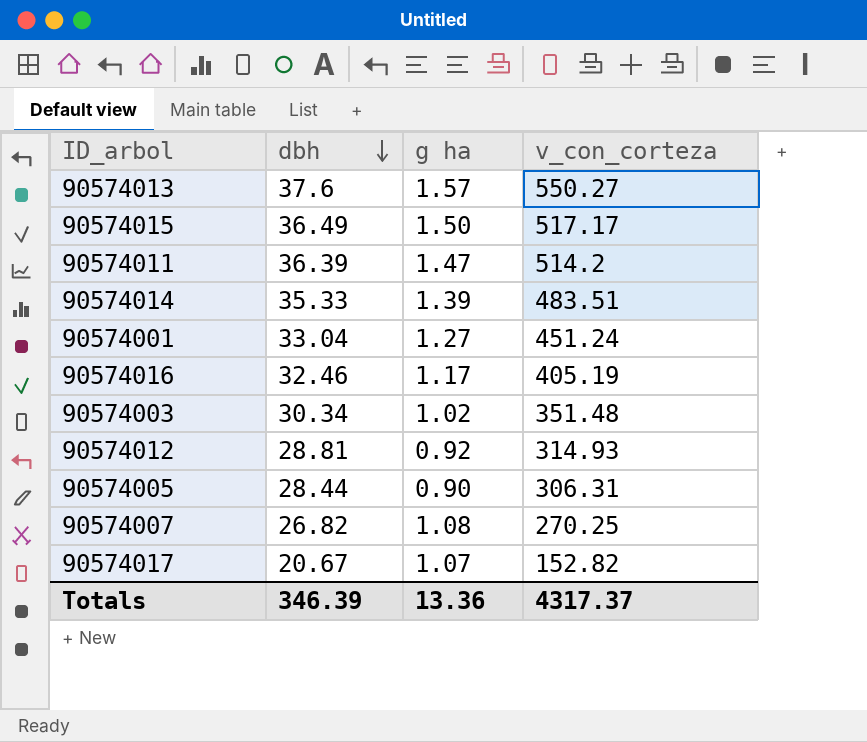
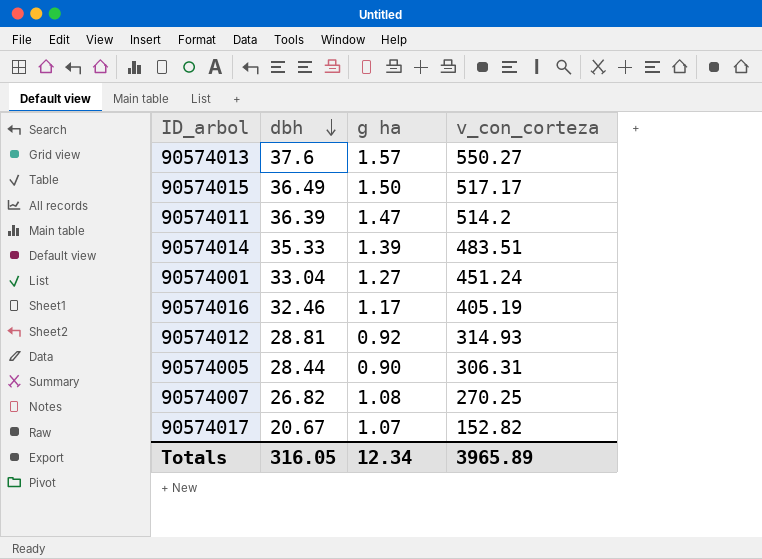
row 90574003: 30.34 | 1.02 | 351.48 -> none
Totals | dbh: 346.39 -> 316.05
Totals | g ha: 13.36 -> 12.34
Totals | v_con_corteza: 4317.37 -> 3965.89

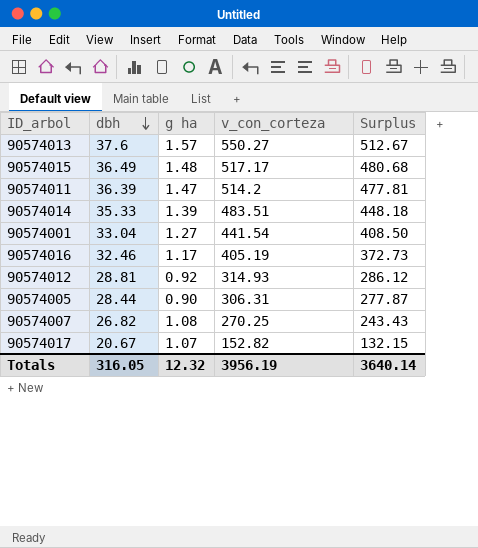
column Surplus | formula: none -> [v_con_corteza] - [dbh]
90574015 | g ha: 1.50 -> 1.48
90574001 | v_con_corteza: 451.24 -> 441.54
Totals | g ha: 12.34 -> 12.32
Totals | v_con_corteza: 3965.89 -> 3956.19

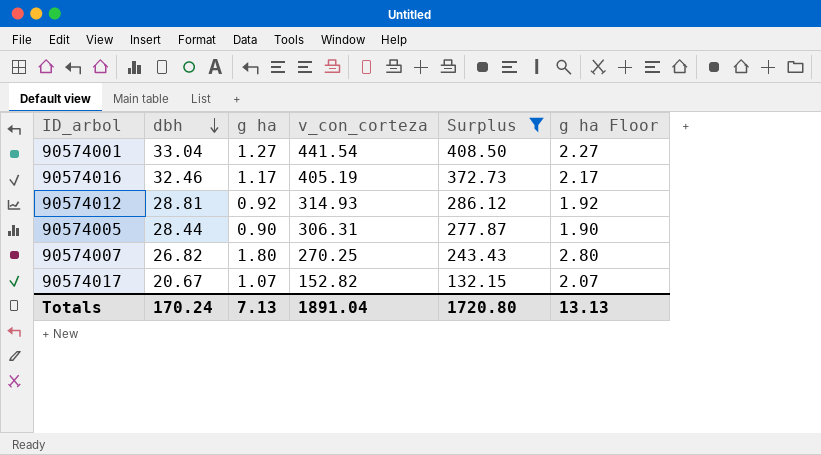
filter: none -> Surplus <= 408.50
column g ha Floor | formula: none -> [g ha] + 1
90574007 | g ha: 1.08 -> 1.80
Totals | dbh: 316.05 -> 170.24
Totals | g ha: 12.32 -> 7.13
Totals | v_con_corteza: 3956.19 -> 1891.04
Totals | Surplus: 3640.14 -> 1720.80

